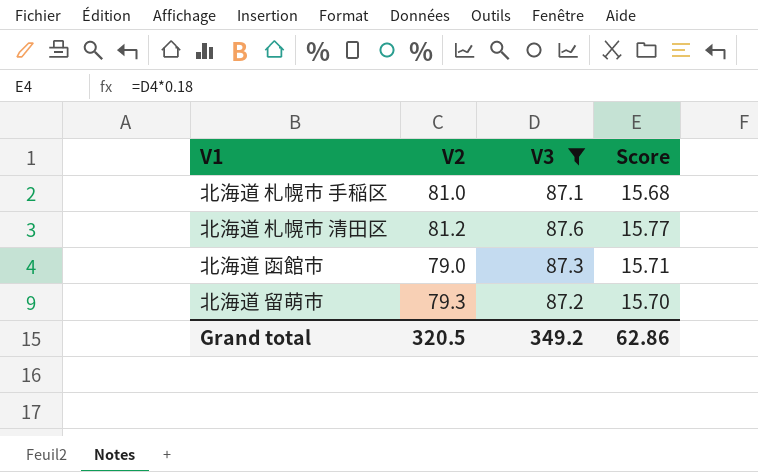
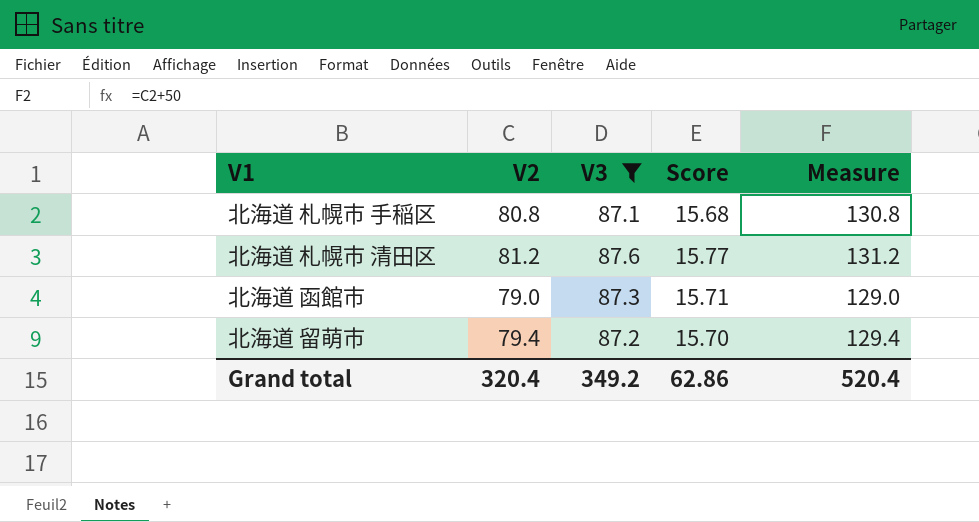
column Measure | formula: none -> [V2] + 50
北海道 札幌市 手稲区 | V2: 81.0 -> 80.8
北海道 留萌市 | V2: 79.3 -> 79.4
Grand total | V2: 320.5 -> 320.4

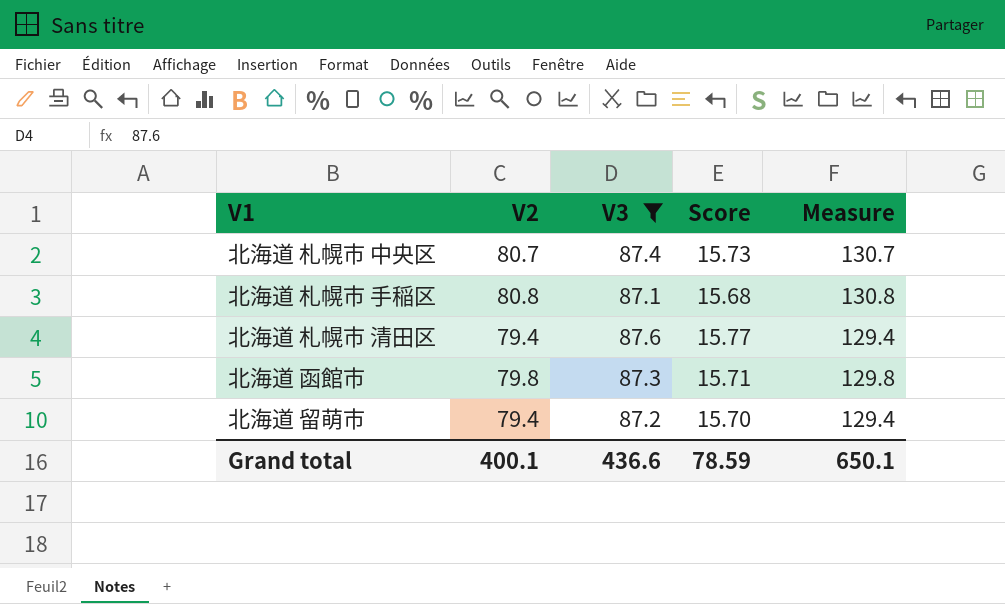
row 北海道 札幌市 中央区: none -> 80.7 | 87.4 | 15.73 | 130.7
北海道 札幌市 清田区 | V2: 81.2 -> 79.4
北海道 札幌市 清田区 | Measure: 131.2 -> 129.4
北海道 函館市 | V2: 79.0 -> 79.8
北海道 函館市 | Measure: 129.0 -> 129.8
Grand total | V2: 320.4 -> 400.1
Grand total | V3: 349.2 -> 436.6
Grand total | Score: 62.86 -> 78.59
Grand total | Measure: 520.4 -> 650.1

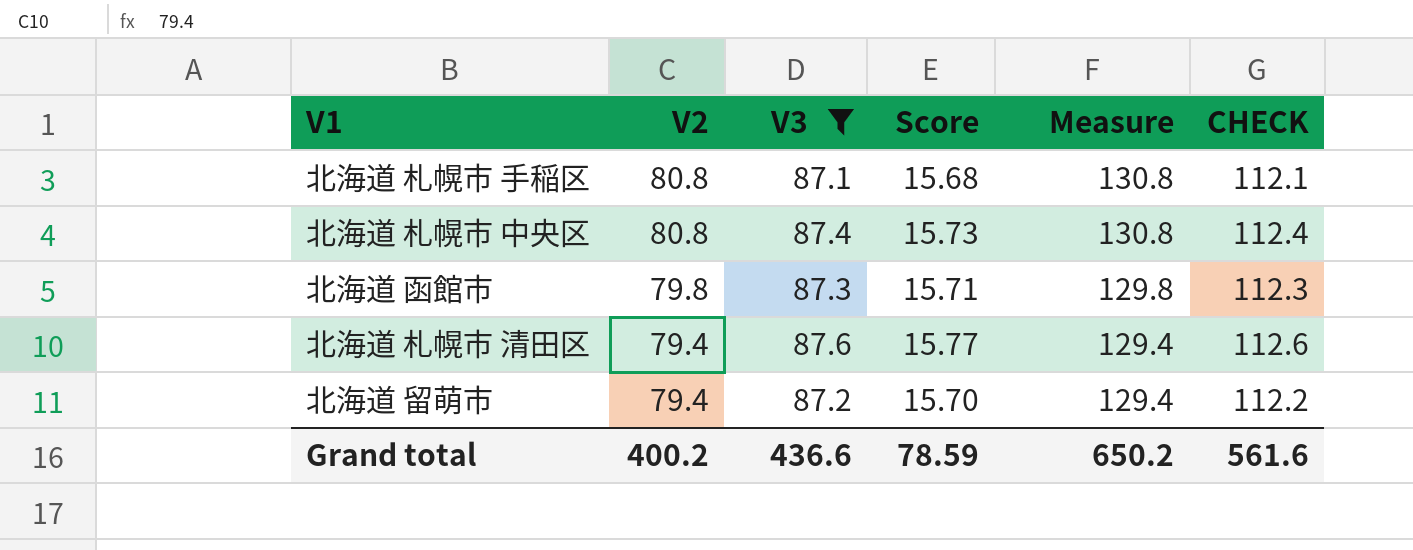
row order: none -> V2 descending
column CHECK | formula: none -> [V3] + 25
北海道 札幌市 中央区 | V2: 80.7 -> 80.8
北海道 札幌市 中央区 | Measure: 130.7 -> 130.8
Grand total | V2: 400.1 -> 400.2
Grand total | Measure: 650.1 -> 650.2

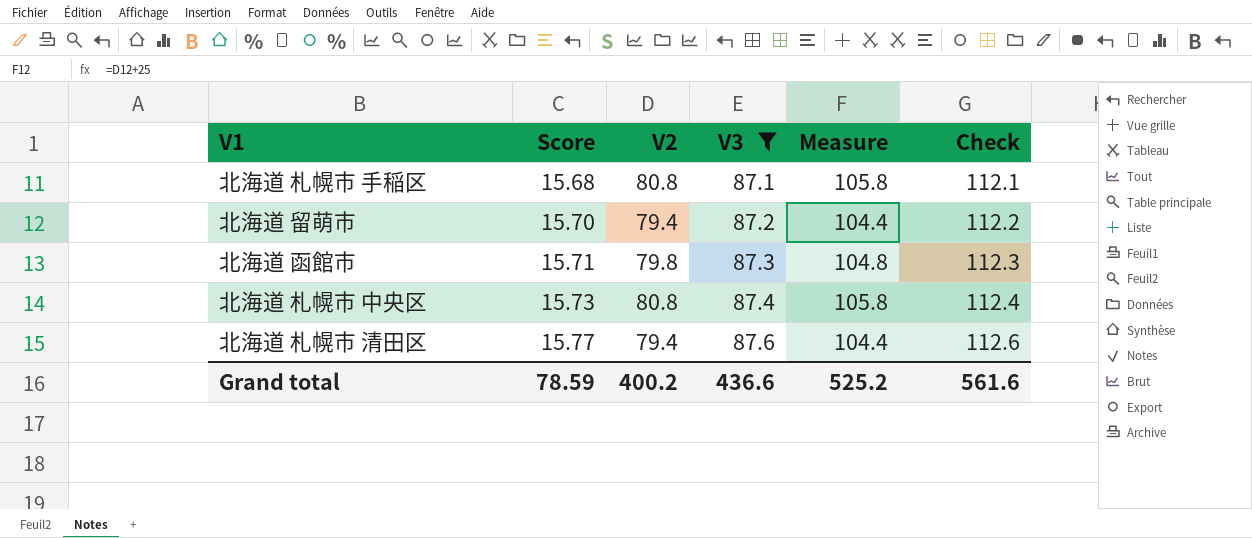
row order: V2 descending -> Score ascending
column Score | position: 4 -> 2
column Measure | formula: [V2] + 50 -> [V2] + 25
column name: CHECK -> Check
Grand total | Measure: 650.2 -> 525.2

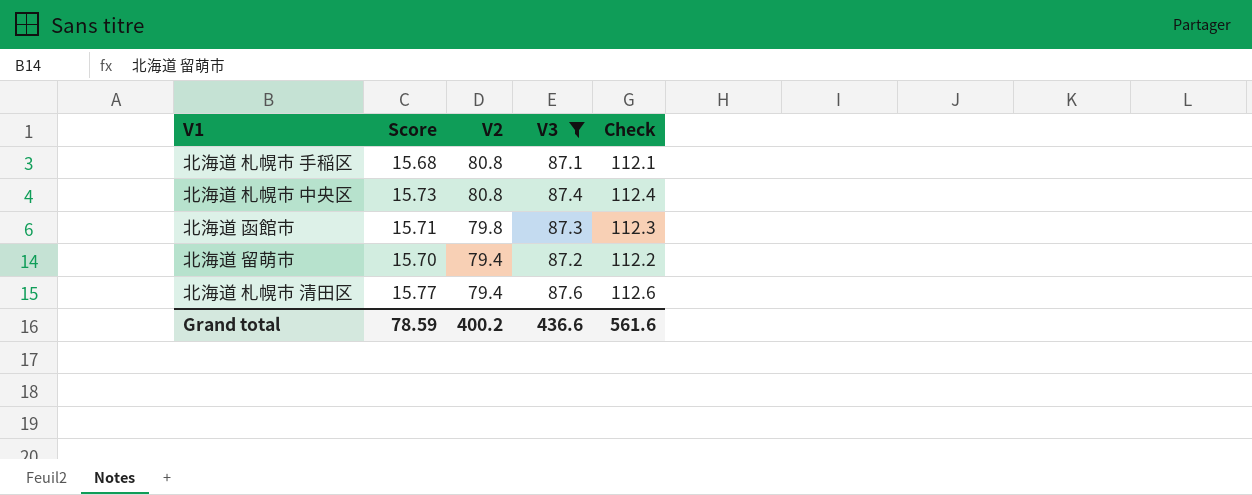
row order: Score ascending -> V2 descending
column Measure | formula: [V2] + 25 -> none

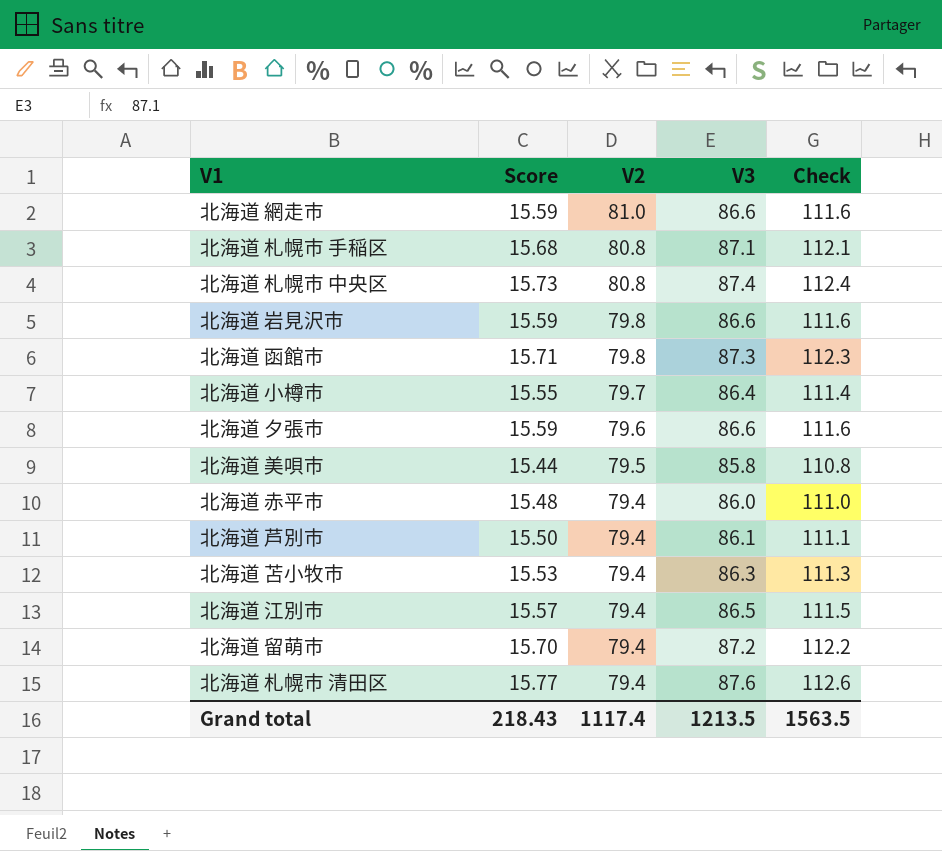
filter: V3 >= 87.1 -> none
Grand total | Score: 78.59 -> 218.43
Grand total | V2: 400.2 -> 1117.4
Grand total | V3: 436.6 -> 1213.5
Grand total | Check: 561.6 -> 1563.5

